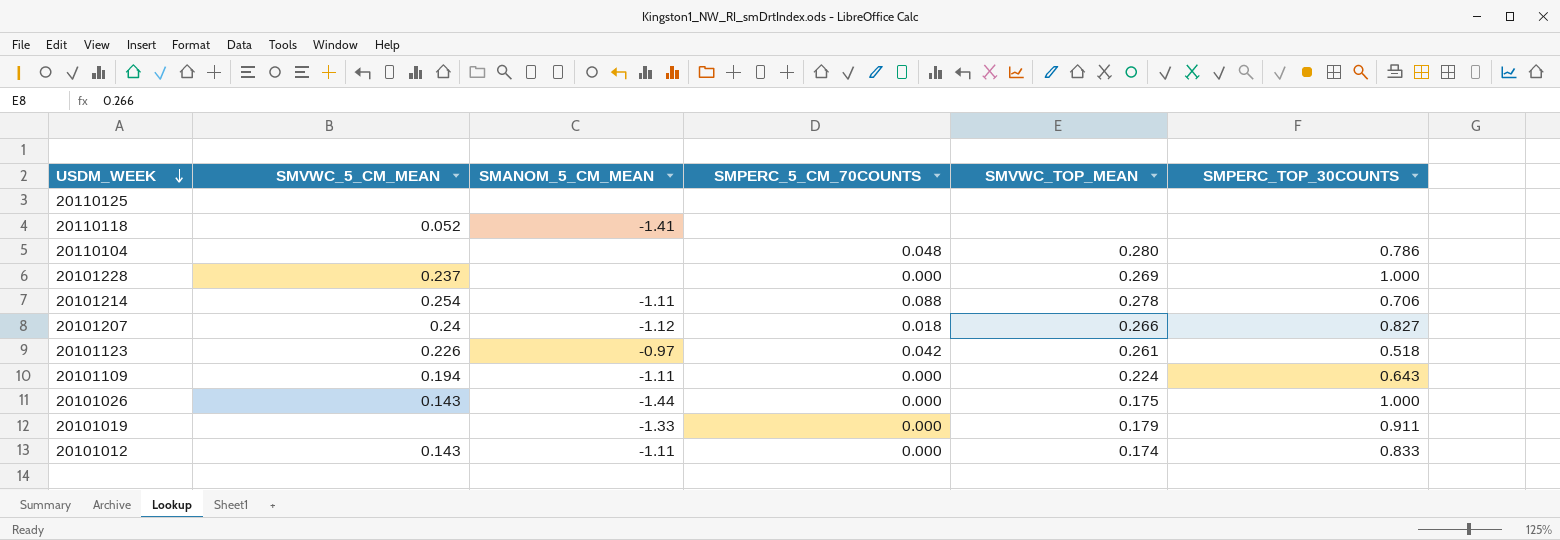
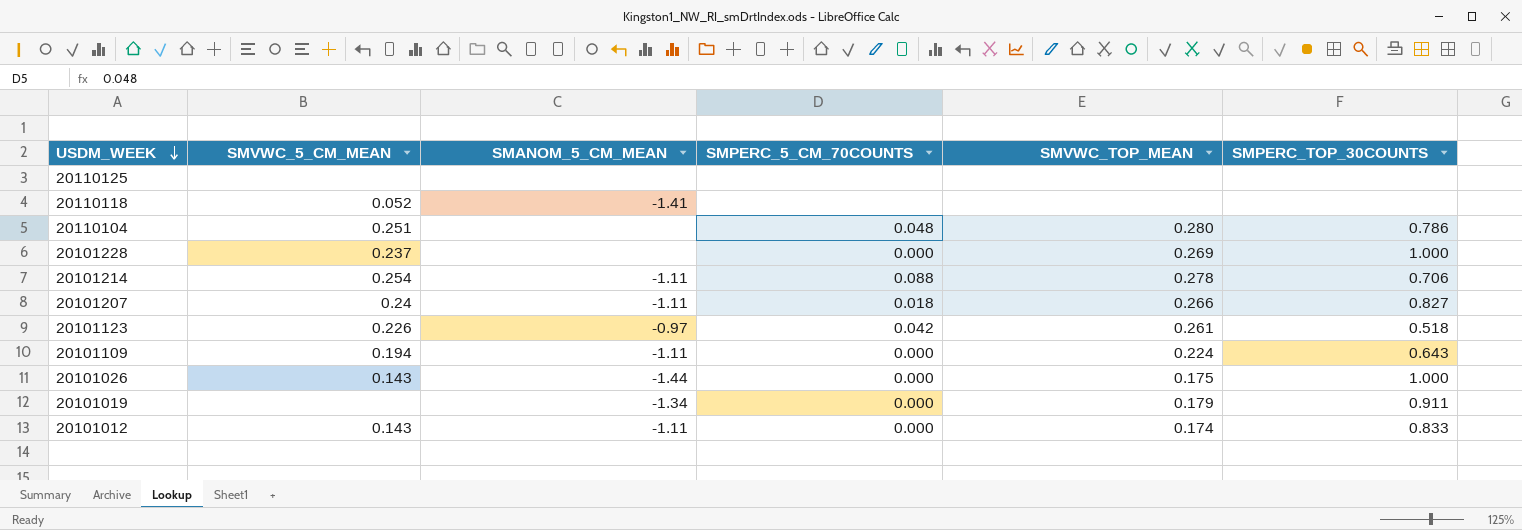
20110104 | SMVWC_5_CM_MEAN: none -> 0.251
20101207 | SMANOM_5_CM_MEAN: -1.12 -> -1.11
20101019 | SMANOM_5_CM_MEAN: -1.33 -> -1.34

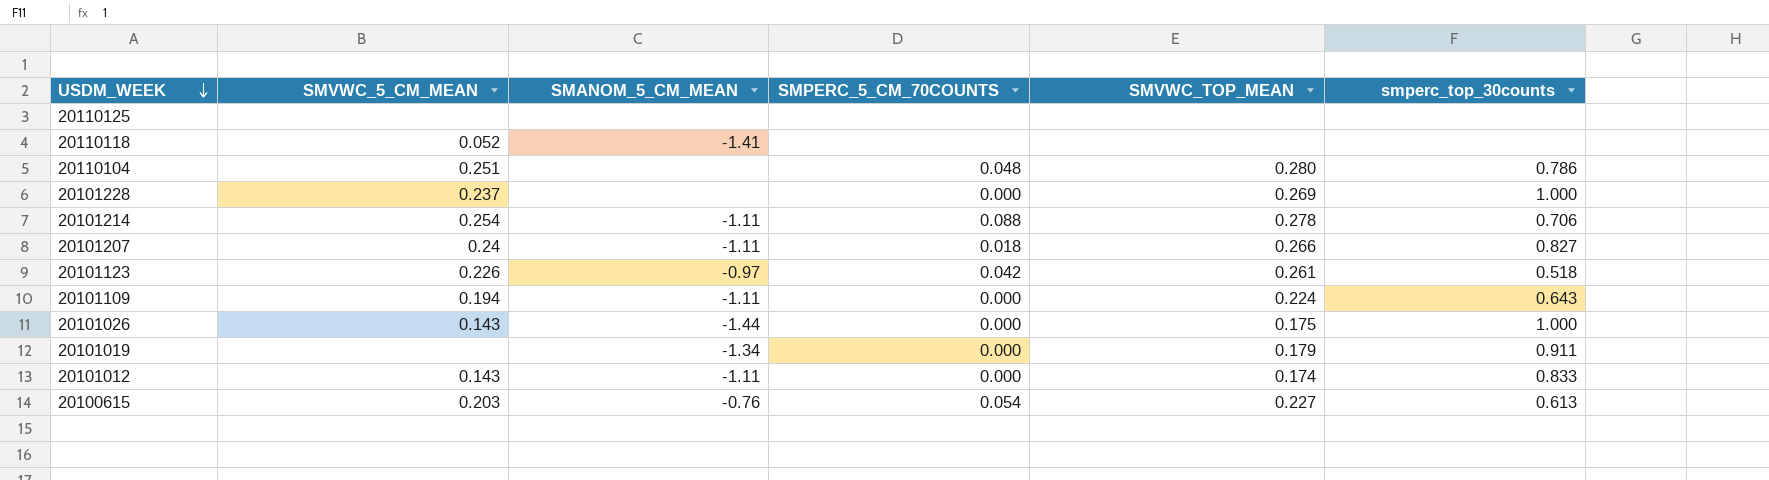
column name: SMPERC_TOP_30COUNTS -> smperc_top_30counts
row 20100615: none -> 0.203 | -0.76 | 0.054 | 0.227 | 0.613

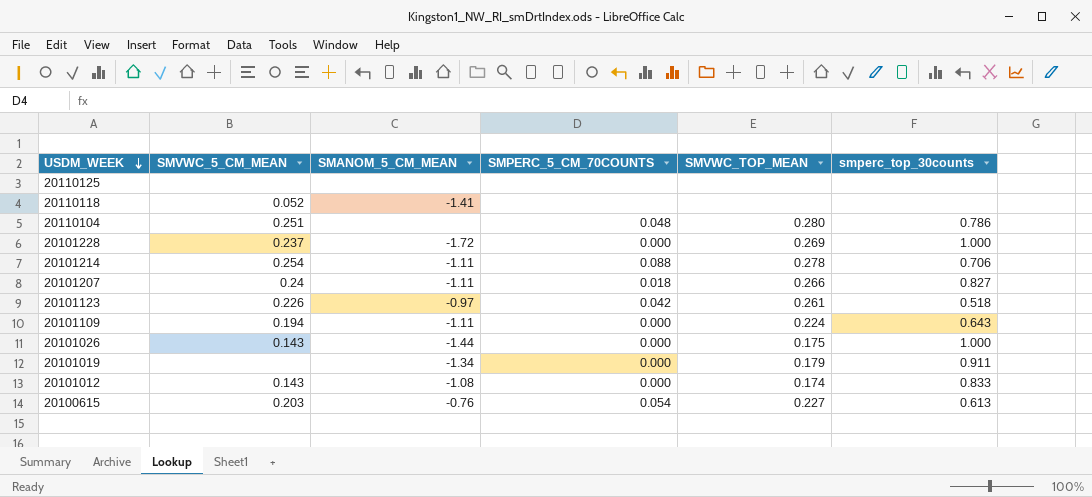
20101228 | SMANOM_5_CM_MEAN: none -> -1.72
20101012 | SMANOM_5_CM_MEAN: -1.11 -> -1.08

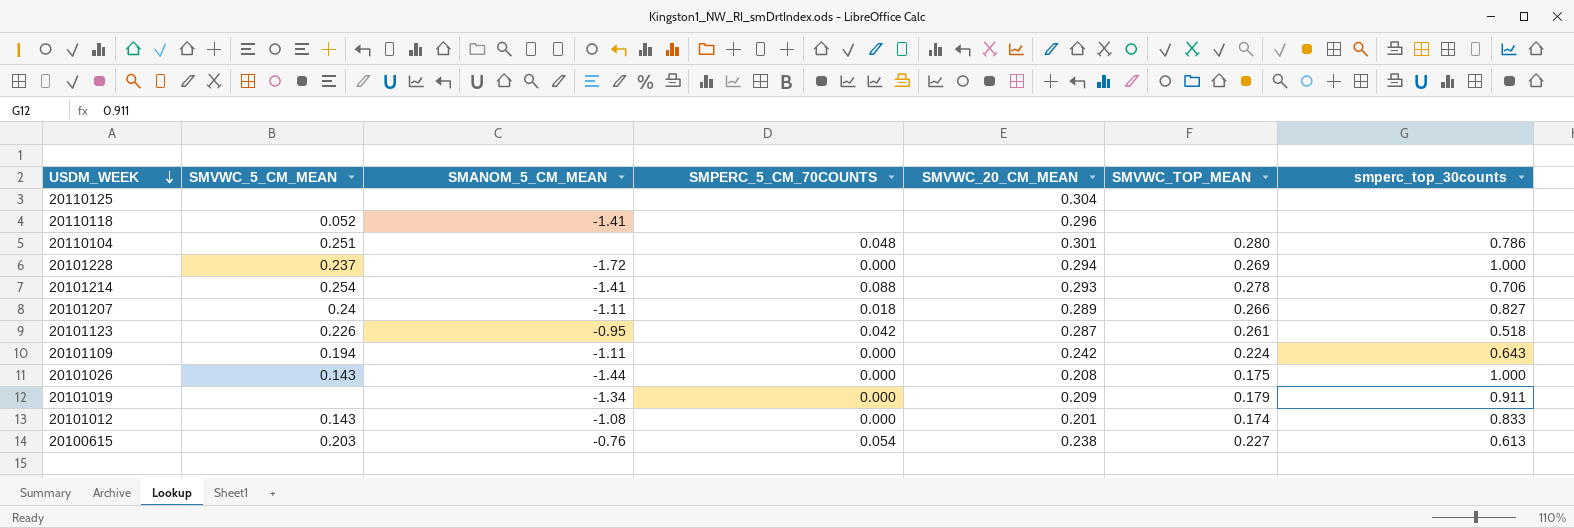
column SMVWC_20_CM_MEAN | position: none -> 5
20101214 | SMANOM_5_CM_MEAN: -1.11 -> -1.41
20101123 | SMANOM_5_CM_MEAN: -0.97 -> -0.95

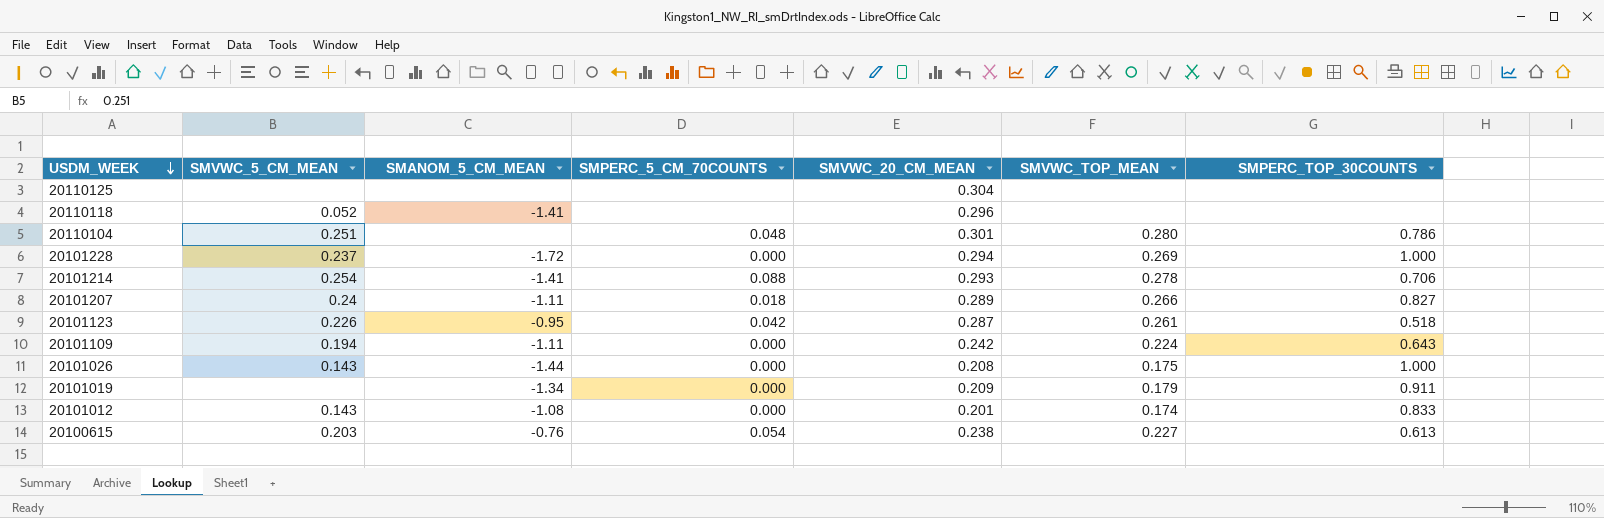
column name: smperc_top_30counts -> SMPERC_TOP_30COUNTS

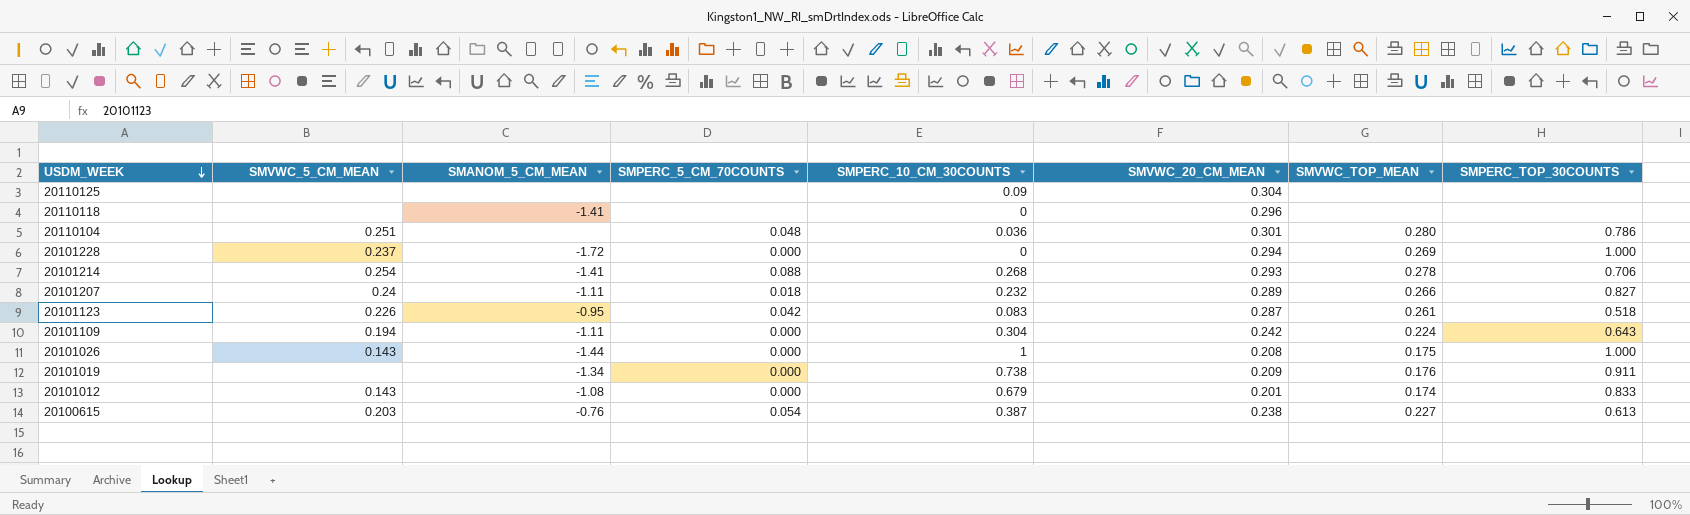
column SMPERC_10_CM_30COUNTS | position: none -> 5
20110118 | SMVWC_5_CM_MEAN: 0.052 -> none
20101019 | SMVWC_TOP_MEAN: 0.179 -> 0.176

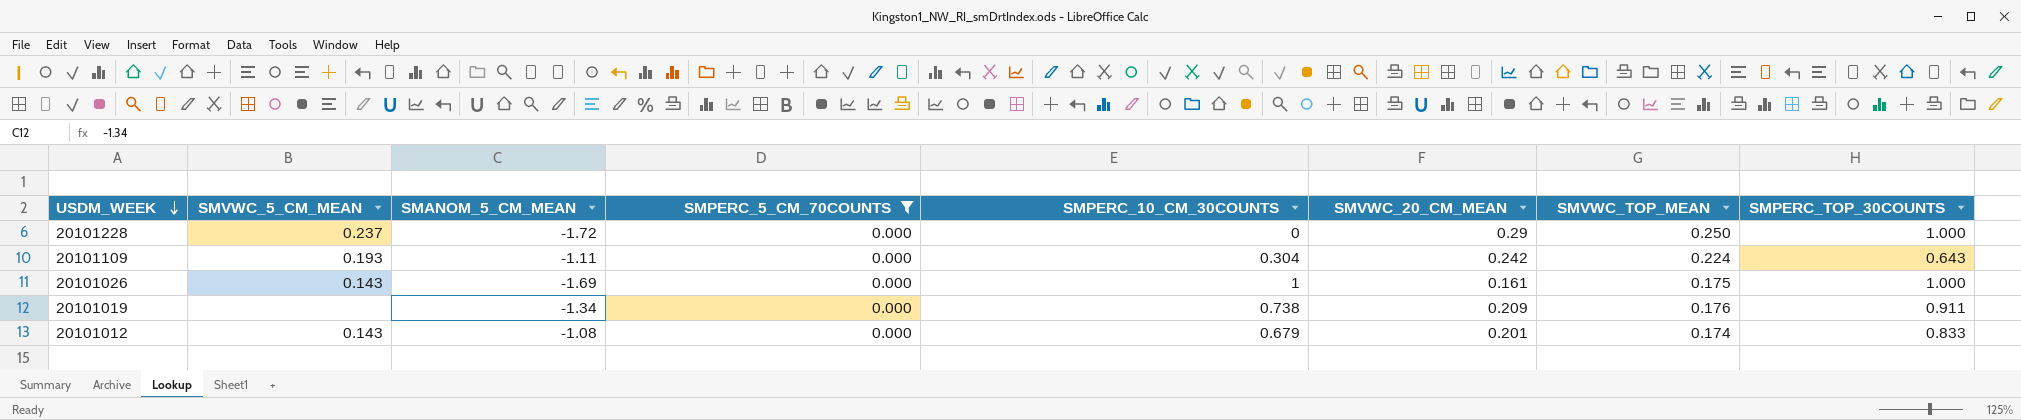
filter: none -> SMPERC_5_CM_70COUNTS = 0.000
20101228 | SMVWC_20_CM_MEAN: 0.294 -> 0.29
20101228 | SMVWC_TOP_MEAN: 0.269 -> 0.250
20101109 | SMVWC_5_CM_MEAN: 0.194 -> 0.193
20101026 | SMANOM_5_CM_MEAN: -1.44 -> -1.69
20101026 | SMVWC_20_CM_MEAN: 0.208 -> 0.161

